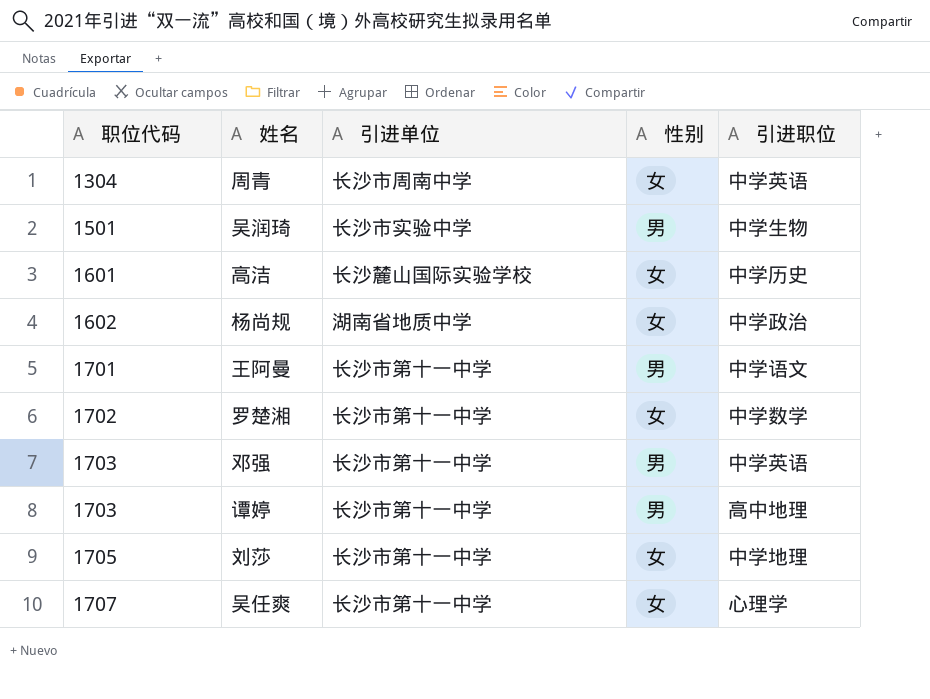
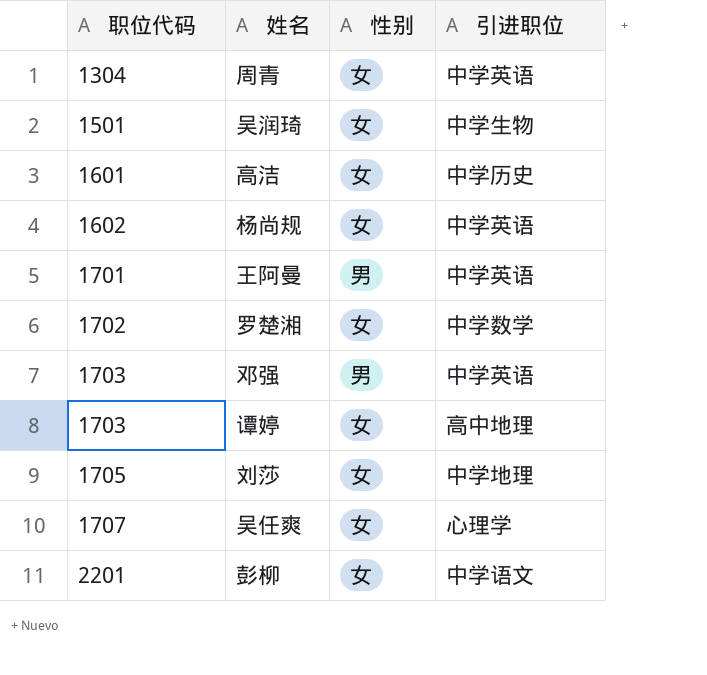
column 引进单位 | position: 3 -> none
吴润琦 | 性别: 男 -> 女
杨尚规 | 引进职位: 中学政治 -> 中学英语
王阿曼 | 引进职位: 中学语文 -> 中学英语
谭婷 | 性别: 男 -> 女
row 彭柳: none -> 2201 | 女 | 中学语文

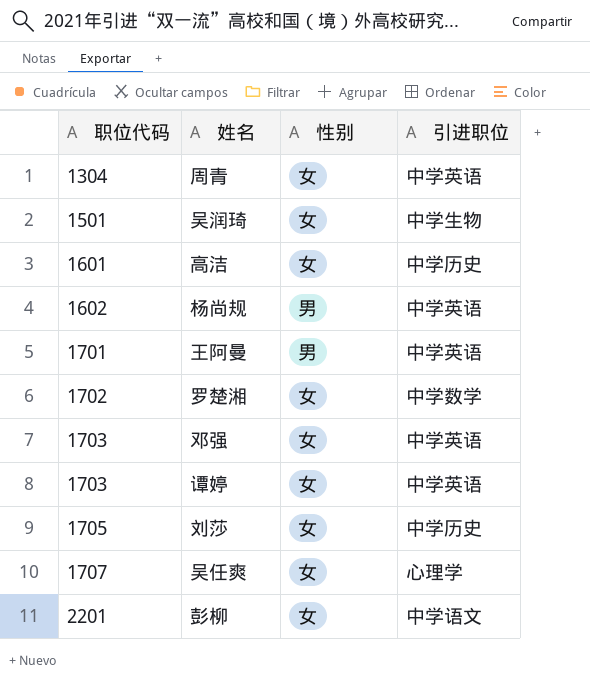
杨尚规 | 性别: 女 -> 男
邓强 | 性别: 男 -> 女
谭婷 | 引进职位: 高中地理 -> 中学英语
刘莎 | 引进职位: 中学地理 -> 中学历史

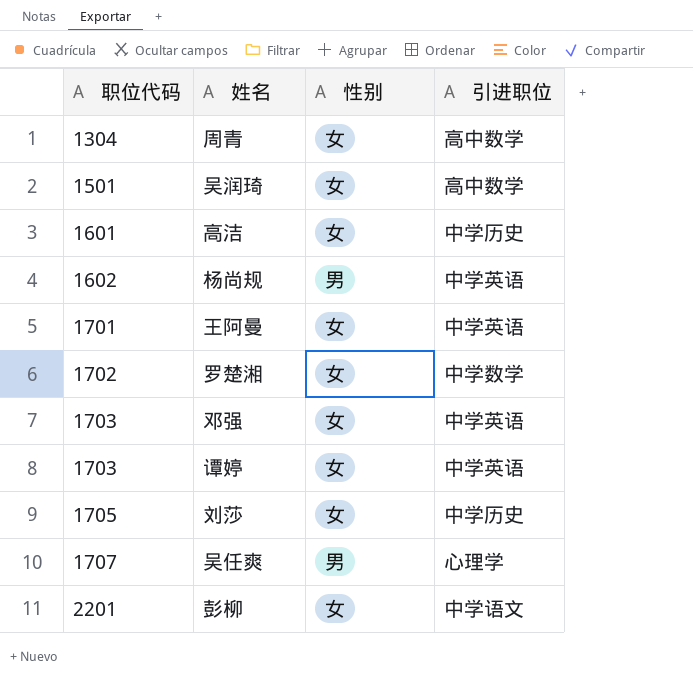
周青 | 引进职位: 中学英语 -> 高中数学
吴润琦 | 引进职位: 中学生物 -> 高中数学
王阿曼 | 性别: 男 -> 女
吴任爽 | 性别: 女 -> 男

